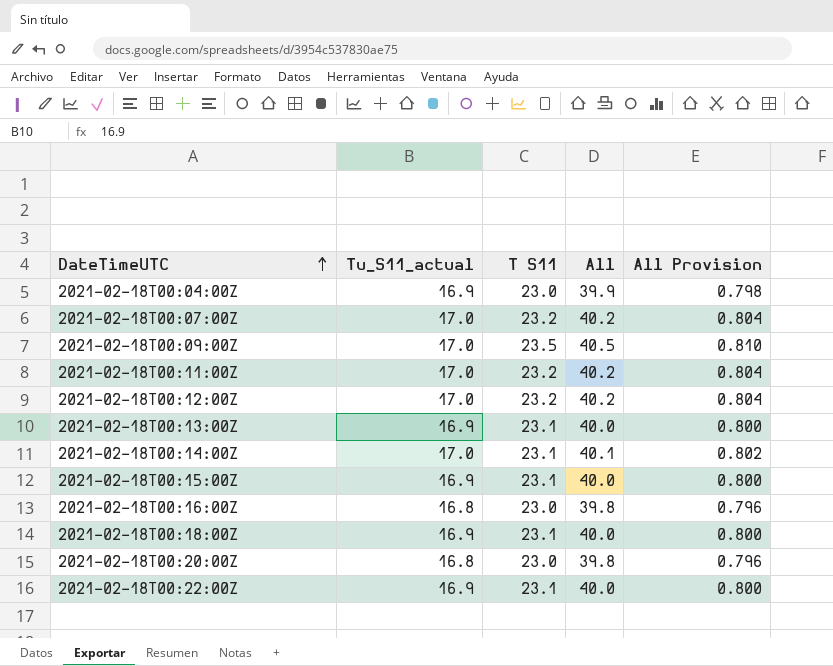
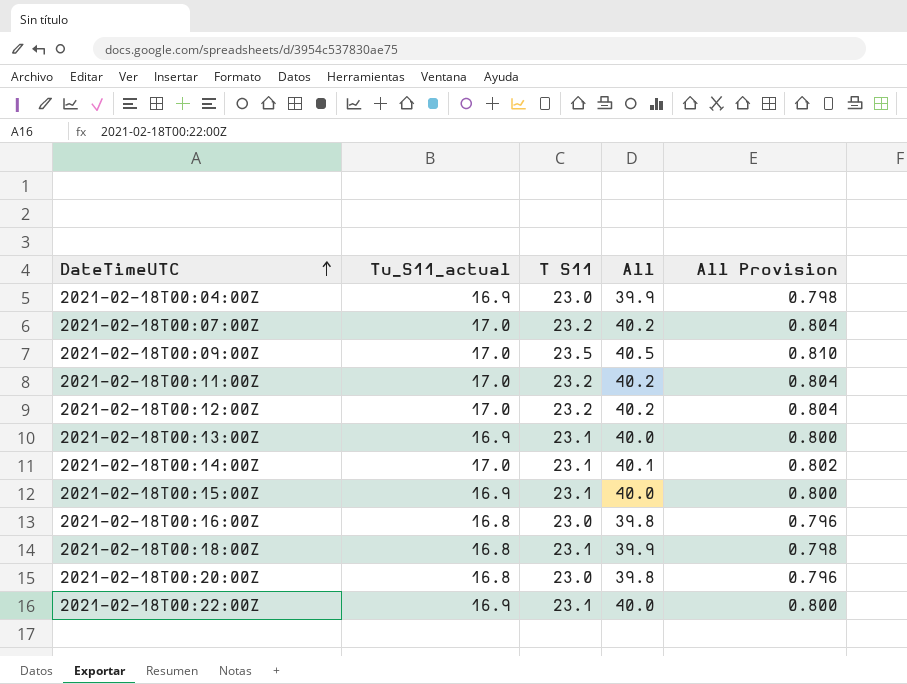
2021-02-18T00:18:00Z | Tu_S11_actual: 16.9 -> 16.8
2021-02-18T00:18:00Z | All: 40.0 -> 39.9
2021-02-18T00:18:00Z | All Provision: 0.800 -> 0.798

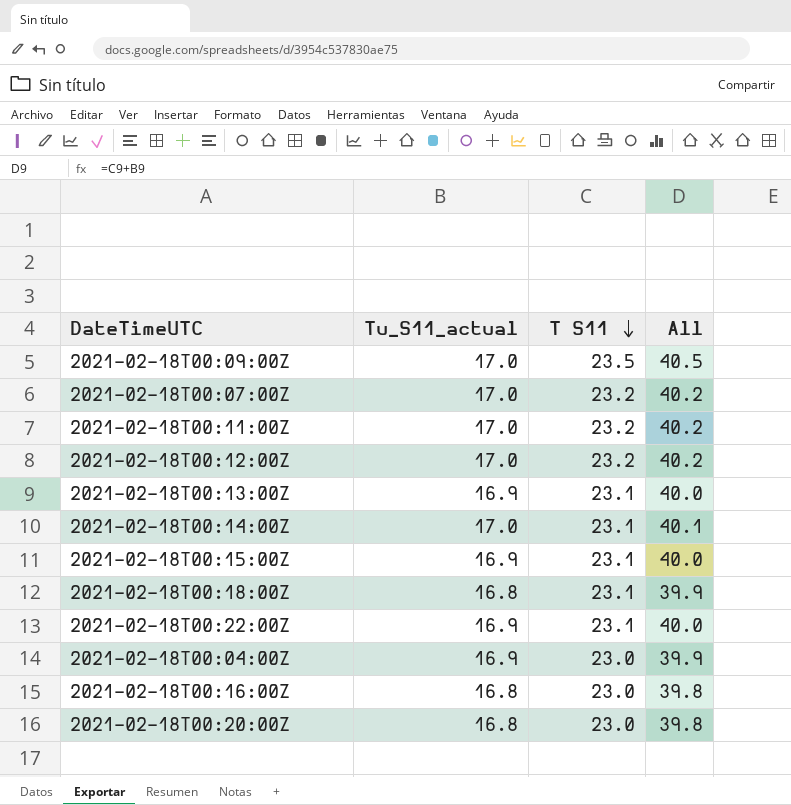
row order: DateTimeUTC ascending -> T S11 descending
column All Provision | formula: [All] * 0.02 -> none

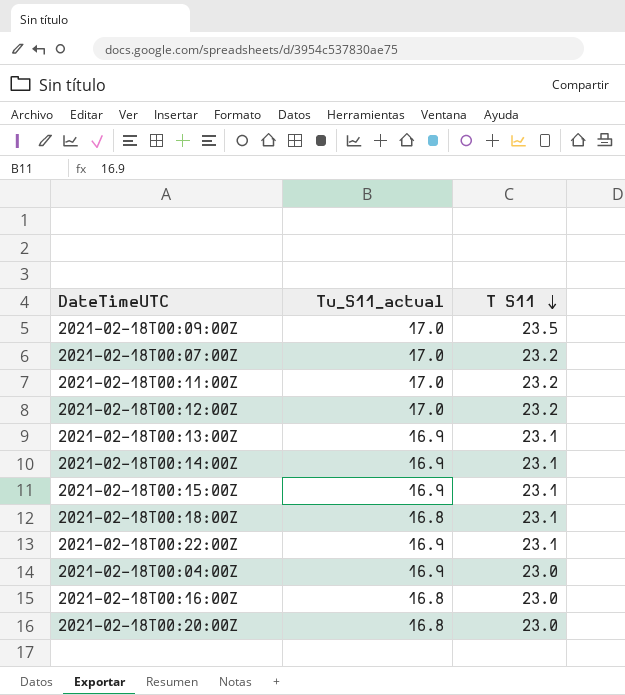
column All | formula: [Tu_S11_actual] + [T S11] -> none
2021-02-18T00:14:00Z | Tu_S11_actual: 17.0 -> 16.9

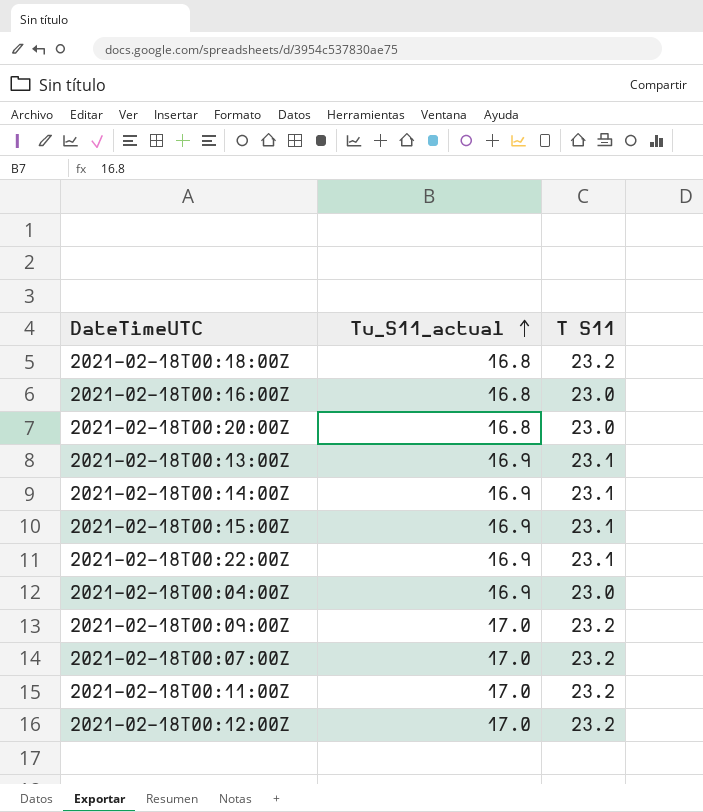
row order: T S11 descending -> Tu_S11_actual ascending
2021-02-18T00:18:00Z | T S11: 23.1 -> 23.2
2021-02-18T00:09:00Z | T S11: 23.5 -> 23.2

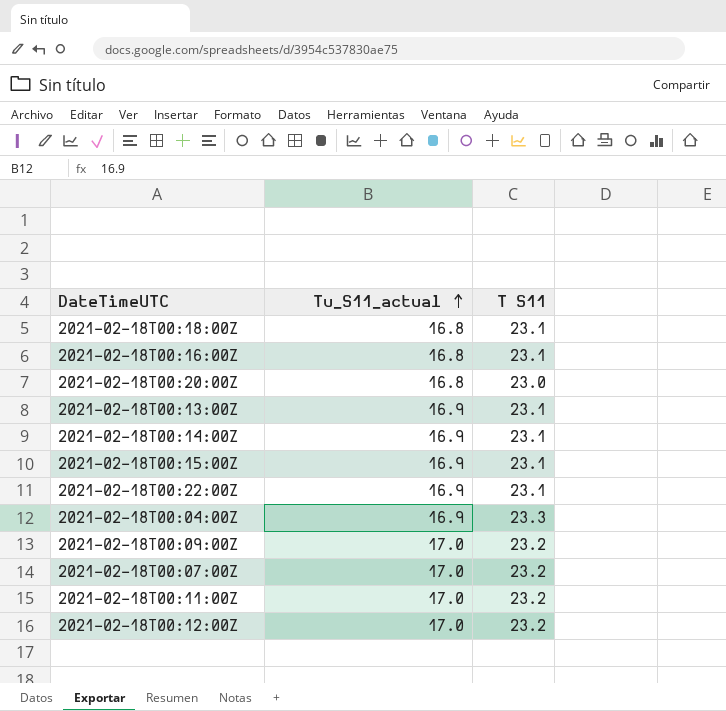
2021-02-18T00:18:00Z | T S11: 23.2 -> 23.1
2021-02-18T00:16:00Z | T S11: 23.0 -> 23.1
2021-02-18T00:04:00Z | T S11: 23.0 -> 23.3

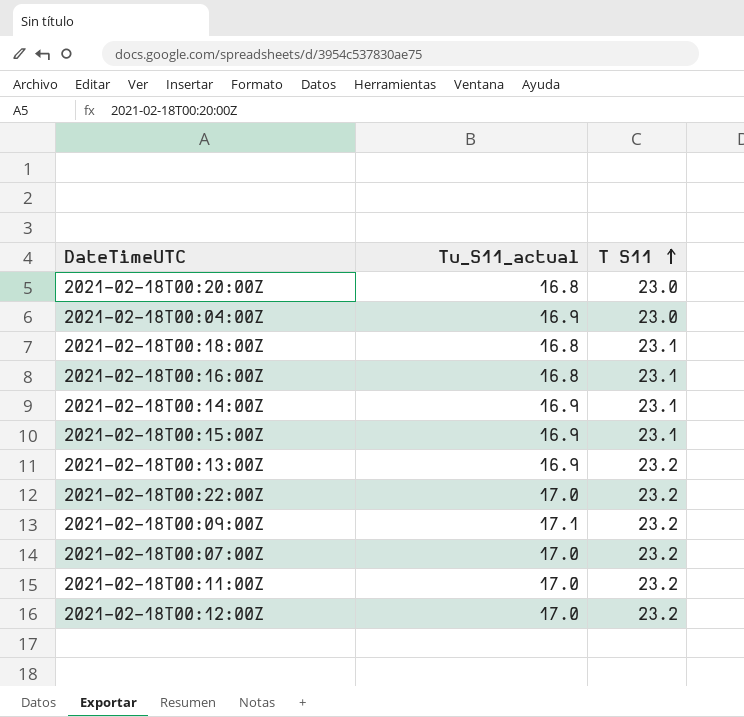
row order: Tu_S11_actual ascending -> T S11 ascending
2021-02-18T00:04:00Z | T S11: 23.3 -> 23.0
2021-02-18T00:13:00Z | T S11: 23.1 -> 23.2
2021-02-18T00:22:00Z | Tu_S11_actual: 16.9 -> 17.0
2021-02-18T00:22:00Z | T S11: 23.1 -> 23.2
2021-02-18T00:09:00Z | Tu_S11_actual: 17.0 -> 17.1

